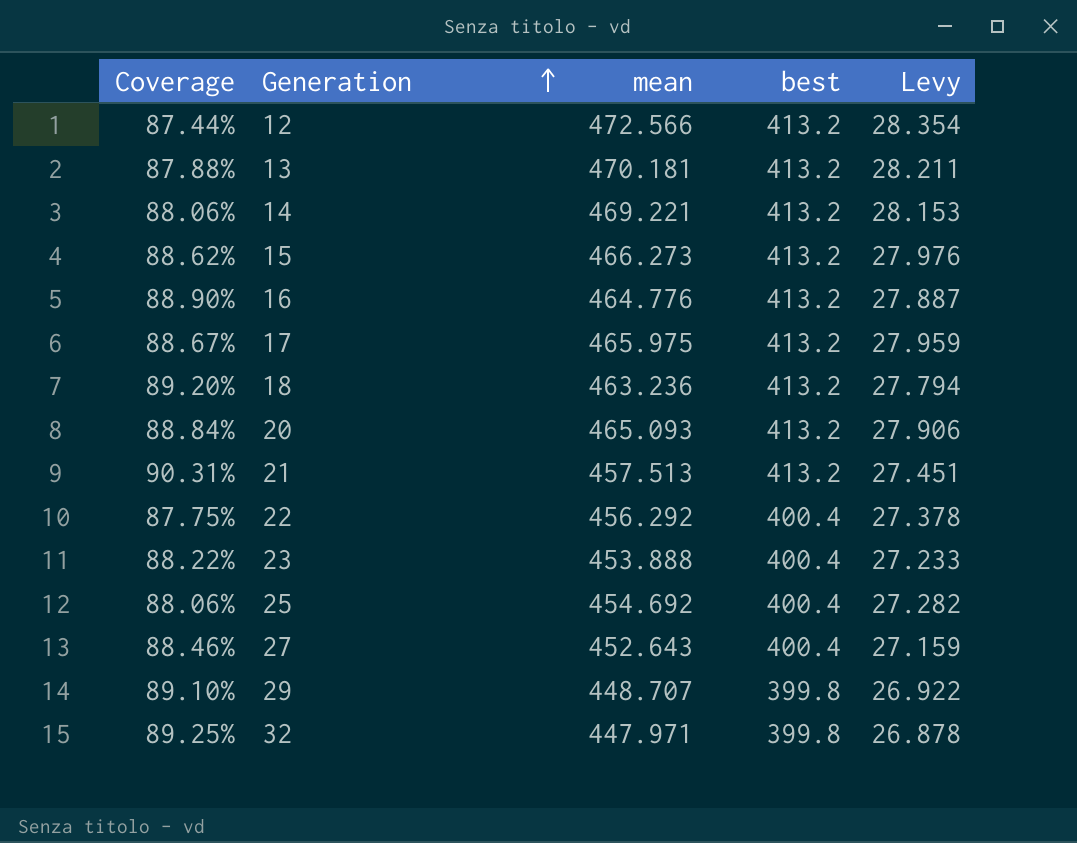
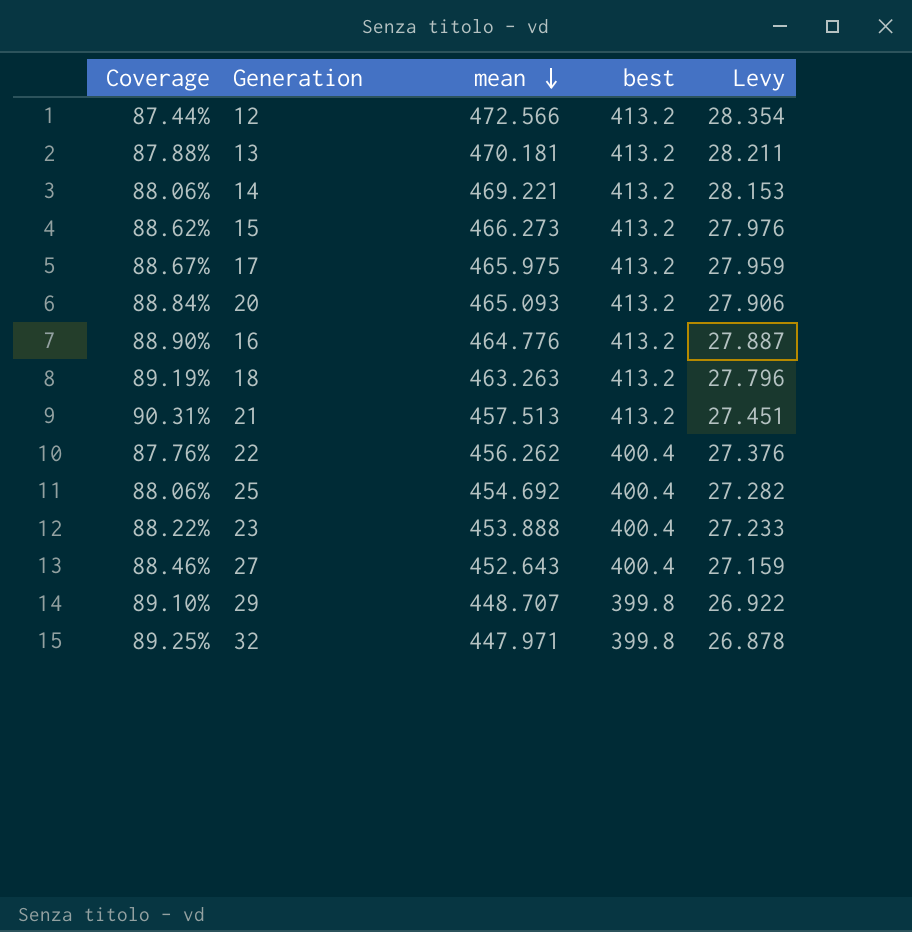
row order: Generation ascending -> mean descending
18 | Coverage: 89.20% -> 89.19%
18 | mean: 463.236 -> 463.263
18 | Levy: 27.794 -> 27.796
22 | Coverage: 87.75% -> 87.76%
22 | mean: 456.292 -> 456.262
22 | Levy: 27.378 -> 27.376

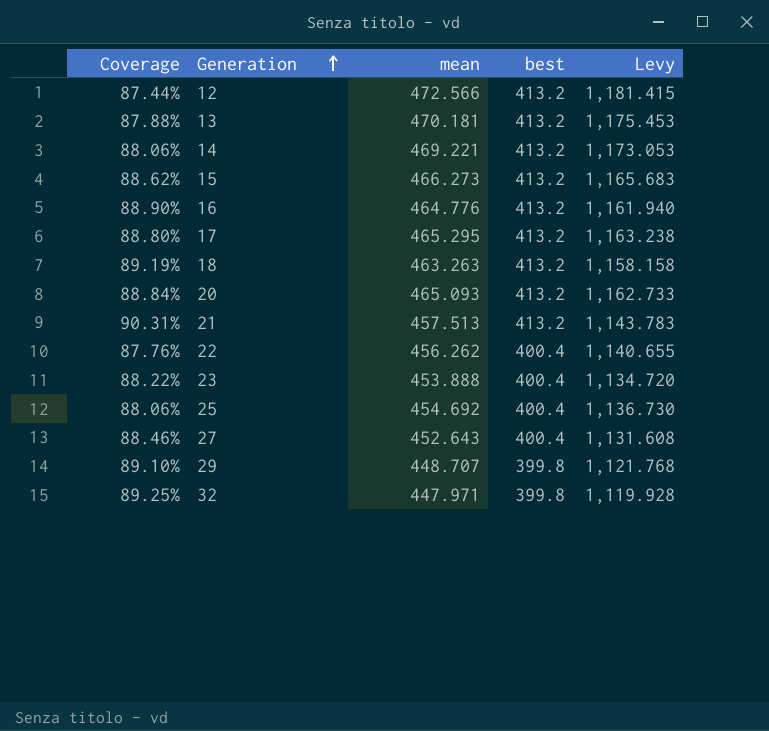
row order: mean descending -> Generation ascending
column Levy | formula: [mean] * 0.06 -> [mean] * 2.5
17 | Coverage: 88.67% -> 88.80%
17 | mean: 465.975 -> 465.295

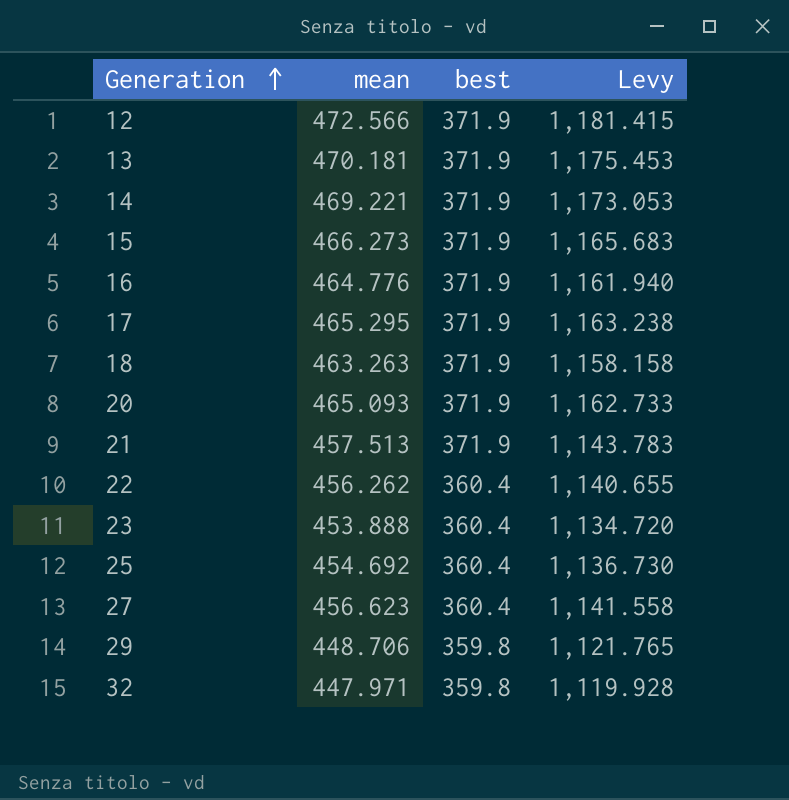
column Coverage | formula: [best] / [mean] -> none
12 | best: 413.2 -> 371.9
13 | best: 413.2 -> 371.9
14 | best: 413.2 -> 371.9
15 | best: 413.2 -> 371.9
16 | best: 413.2 -> 371.9
17 | best: 413.2 -> 371.9
18 | best: 413.2 -> 371.9
20 | best: 413.2 -> 371.9
21 | best: 413.2 -> 371.9
22 | best: 400.4 -> 360.4
23 | best: 400.4 -> 360.4
25 | best: 400.4 -> 360.4
27 | mean: 452.643 -> 456.623
27 | best: 400.4 -> 360.4
27 | Levy: 1,131.608 -> 1,141.558
29 | mean: 448.707 -> 448.706
29 | best: 399.8 -> 359.8
29 | Levy: 1,121.768 -> 1,121.765
32 | best: 399.8 -> 359.8

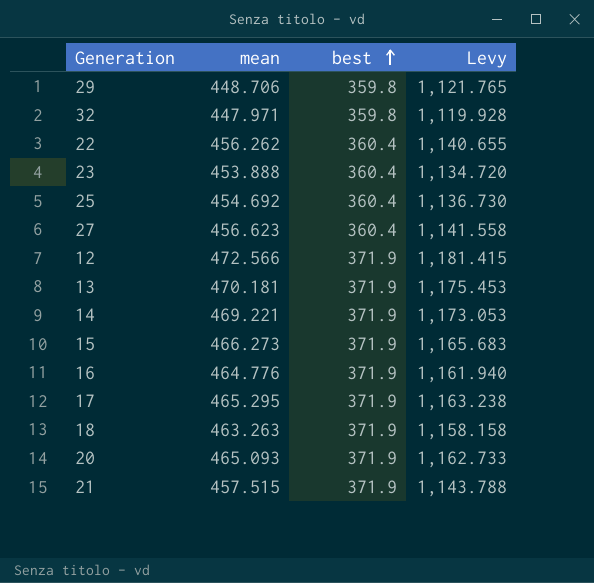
row order: Generation ascending -> best ascending
21 | mean: 457.513 -> 457.515
21 | Levy: 1,143.783 -> 1,143.788

